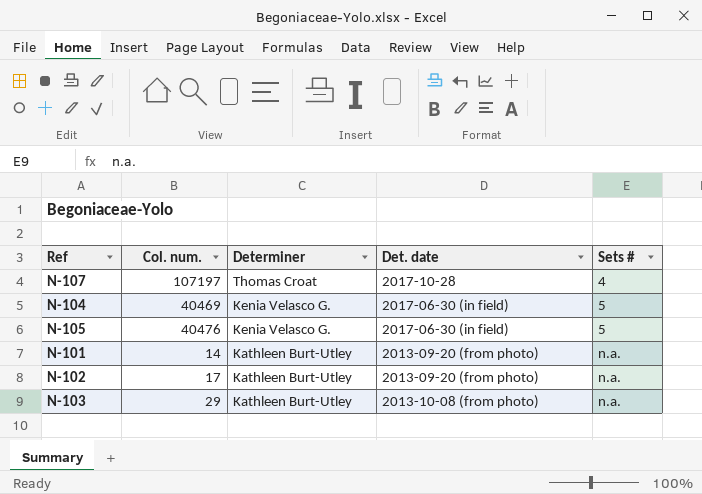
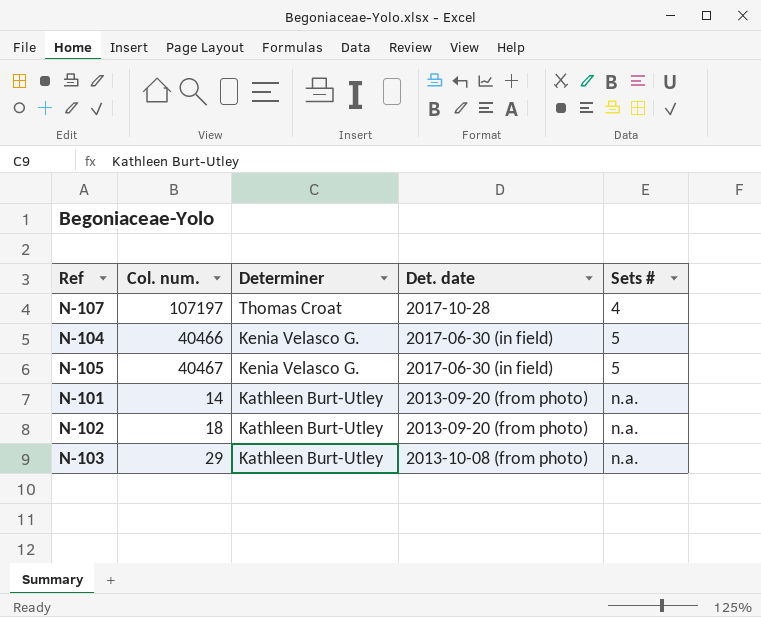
N-104 | Col. num.: 40469 -> 40466
N-105 | Col. num.: 40476 -> 40467
N-102 | Col. num.: 17 -> 18

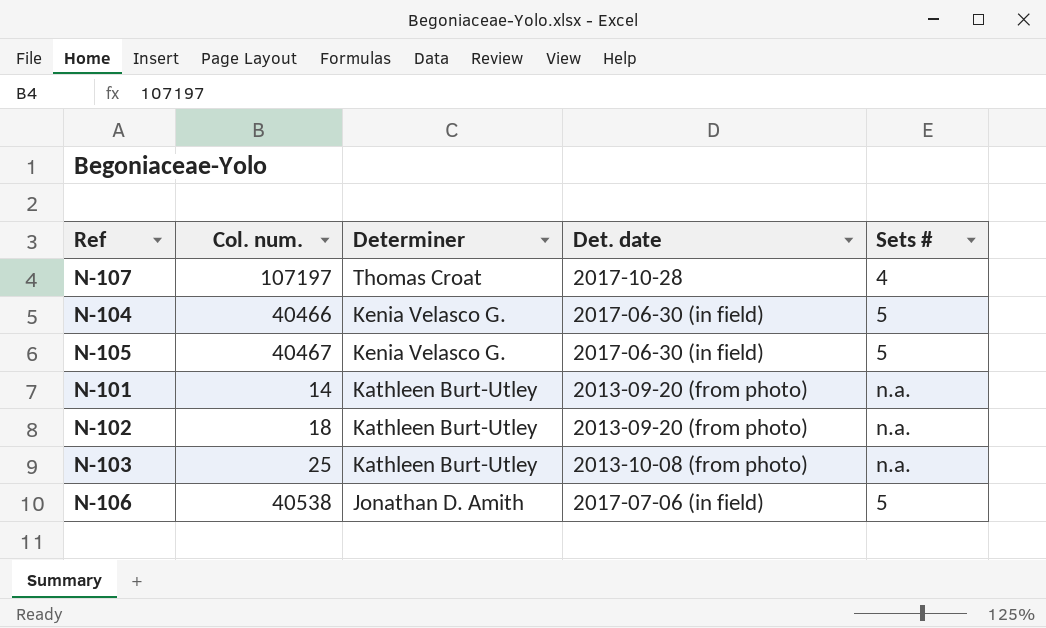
N-103 | Col. num.: 29 -> 25
row N-106: none -> 40538 | Jonathan D. Amith | 2017-07-06 (in field) | 5

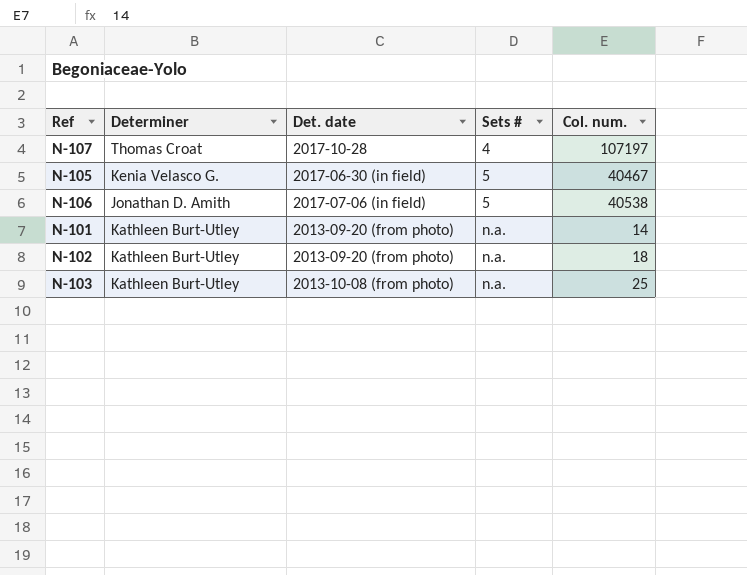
row order: Determiner descending -> Sets # ascending
column Col. num. | position: 2 -> 5
row N-104: 40466 | Kenia Velasco G. | 2017-06-30 (in field) | 5 -> none

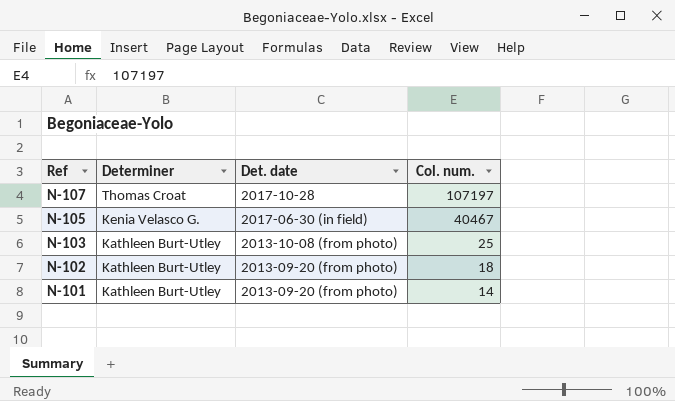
row order: Sets # ascending -> Ref descending
column Sets # | position: 4 -> none
row N-106: Jonathan D. Amith | 2017-07-06 (in field) | 5 | 40538 -> none

